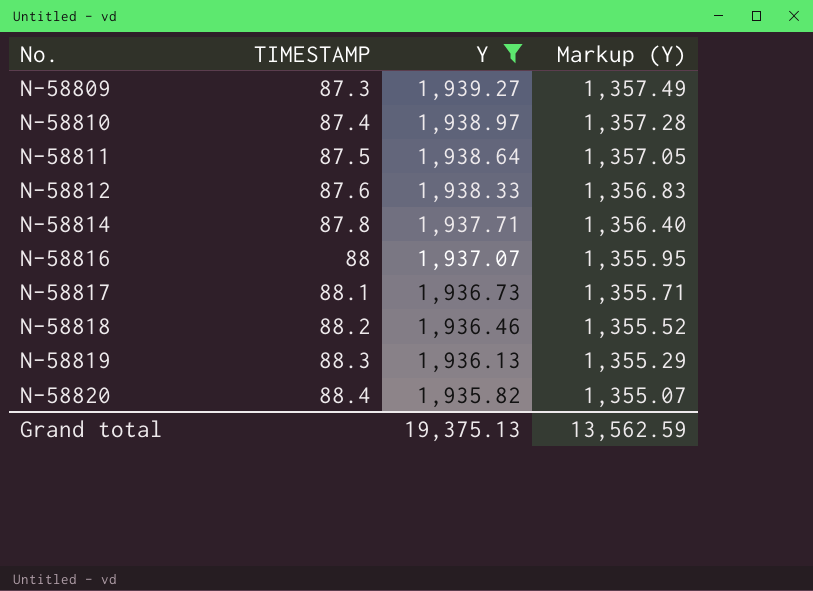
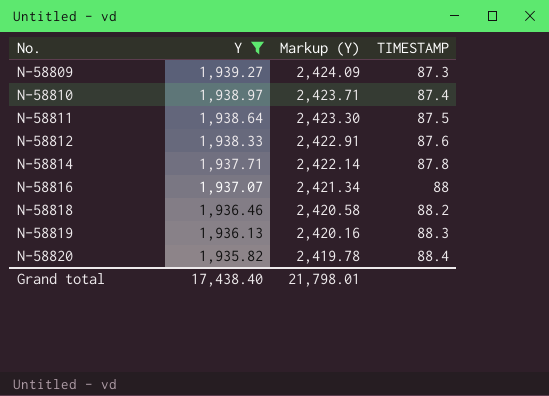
column Markup (Y) | formula: [Y] * 0.7 -> [Y] * 1.25
column TIMESTAMP | position: 2 -> 4
row N-58817: 88.1 | 1,936.73 | 1,355.71 -> none
Grand total | Y: 19,375.13 -> 17,438.40
Grand total | Markup (Y): 13,562.59 -> 21,798.01

